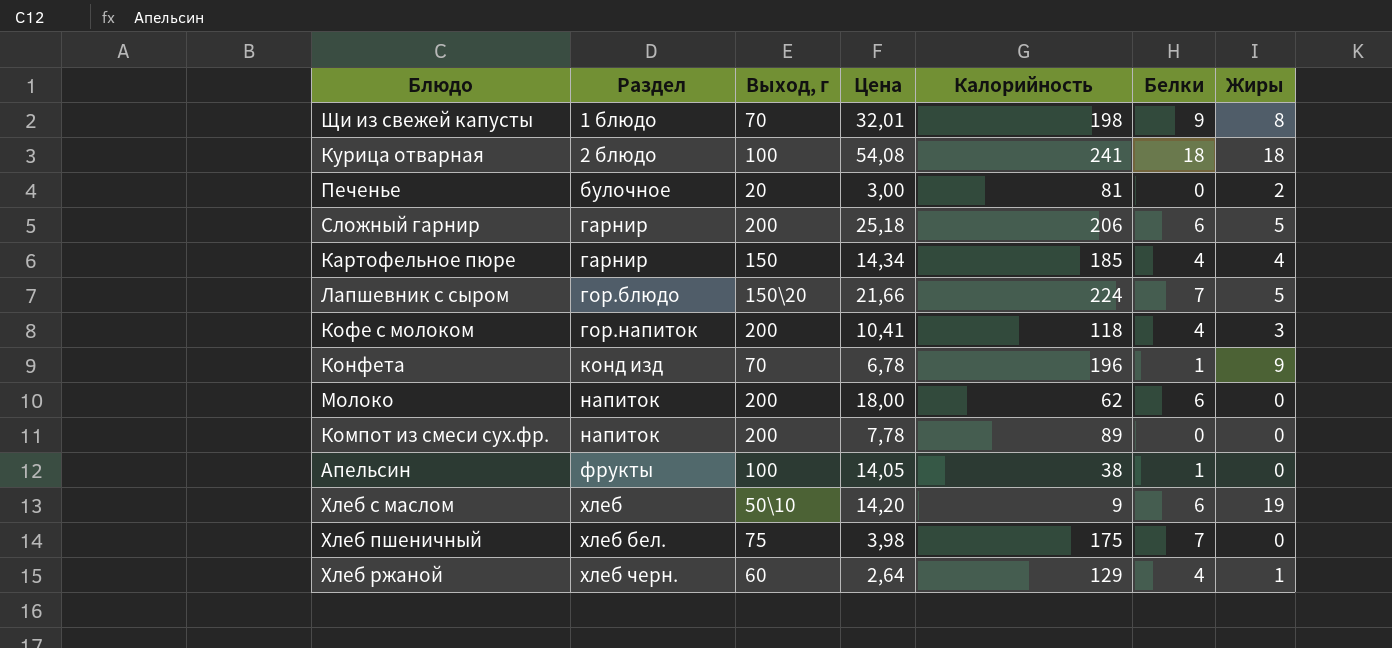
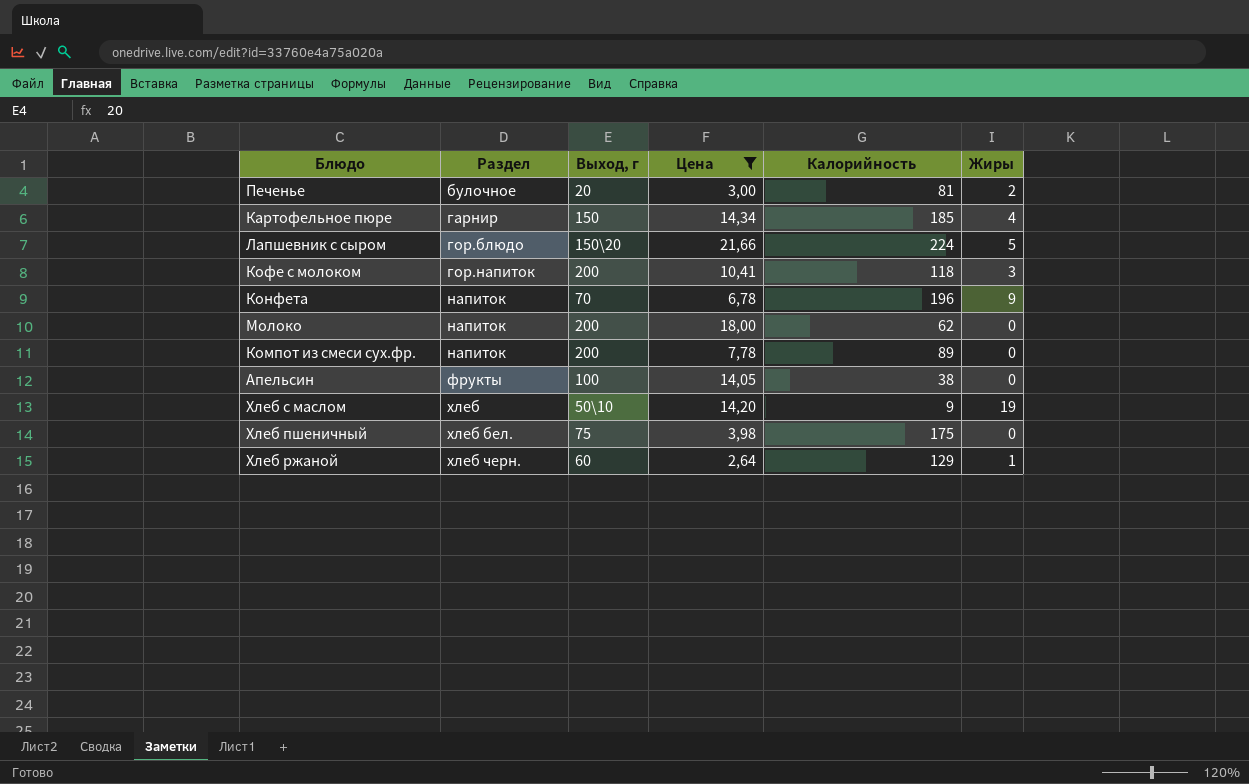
filter: none -> Цена <= 21,66
column Белки | position: 6 -> none
Конфета | Раздел: конд изд -> напиток

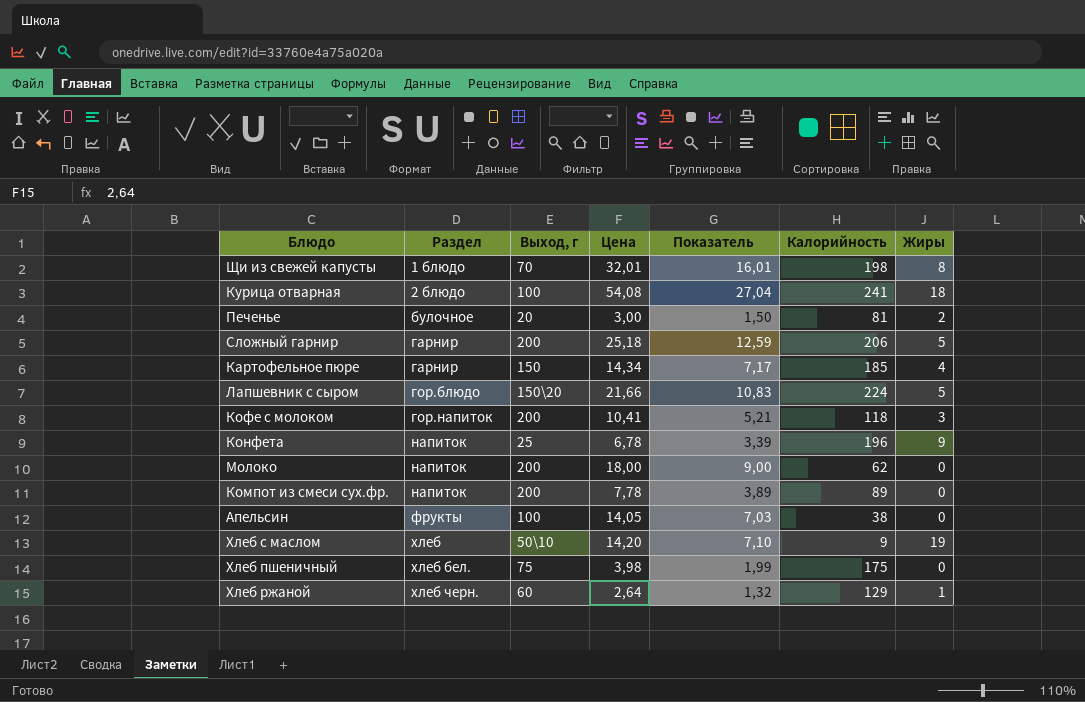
filter: Цена <= 21,66 -> none
column Показатель | formula: none -> [Цена] * 0,5
Конфета | Выход, г: 70 -> 25

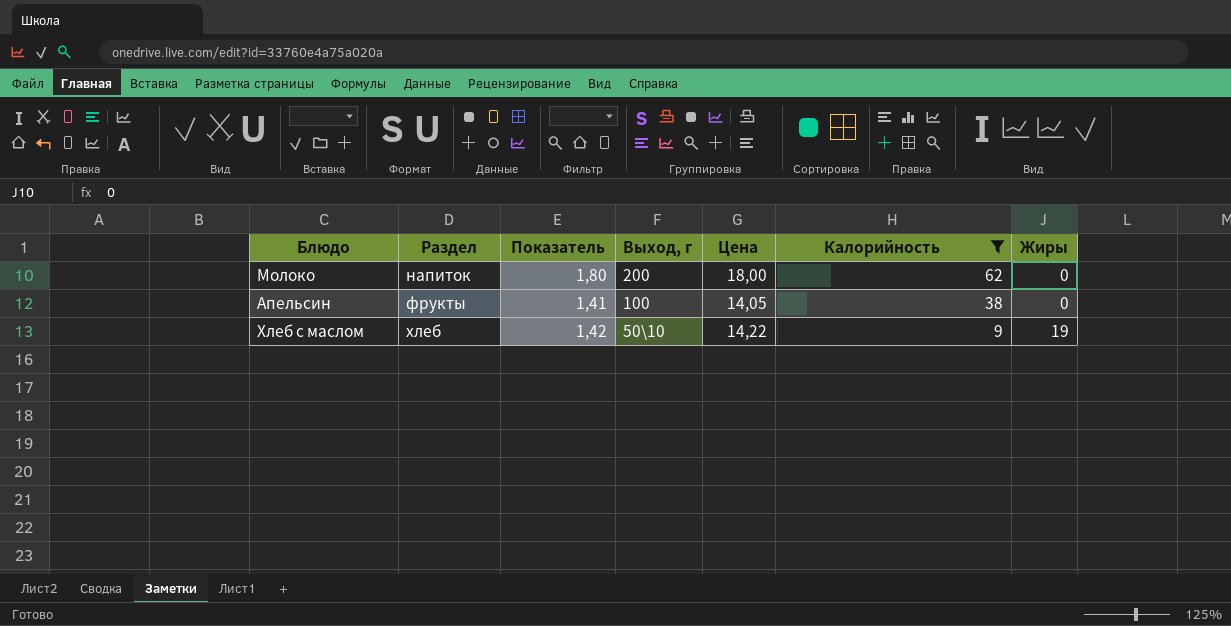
filter: none -> Калорийность <= 62
column Показатель | formula: [Цена] * 0,5 -> [Цена] * 0,1
column Показатель | position: 5 -> 3
Хлеб с маслом | Цена: 14,20 -> 14,22

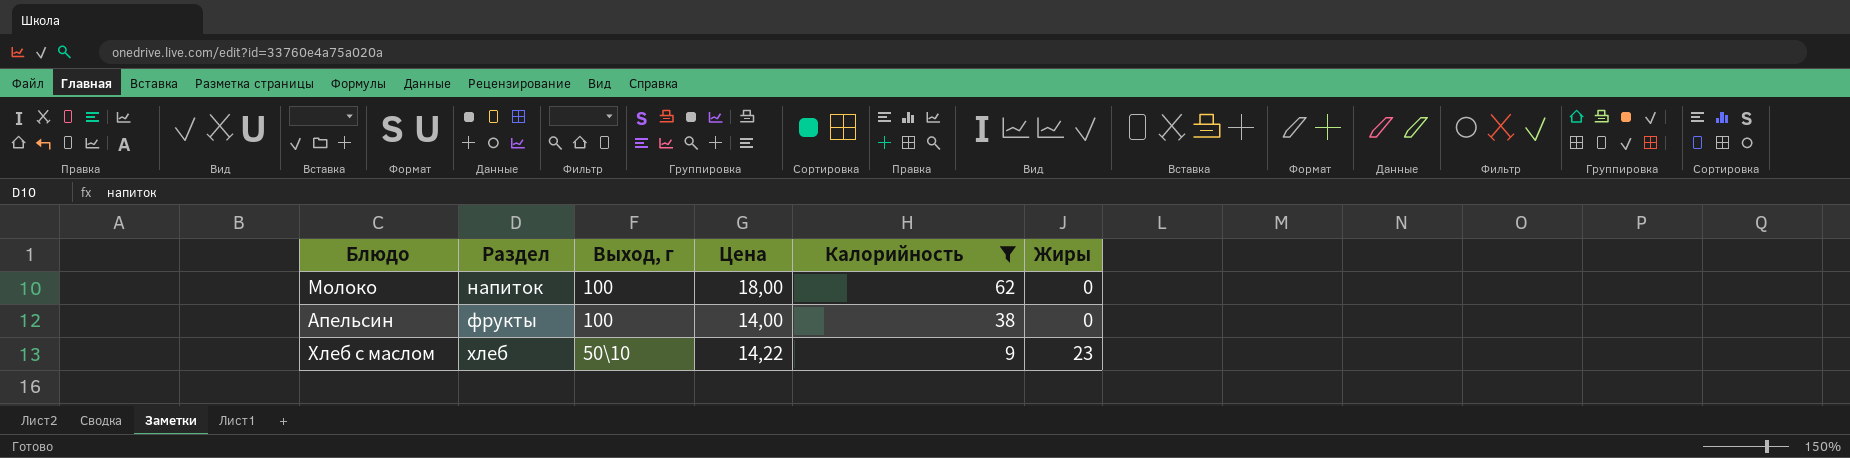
column Показатель | formula: [Цена] * 0,1 -> none
Молоко | Выход, г: 200 -> 100
Апельсин | Цена: 14,05 -> 14,00
Хлеб с маслом | Жиры: 19 -> 23

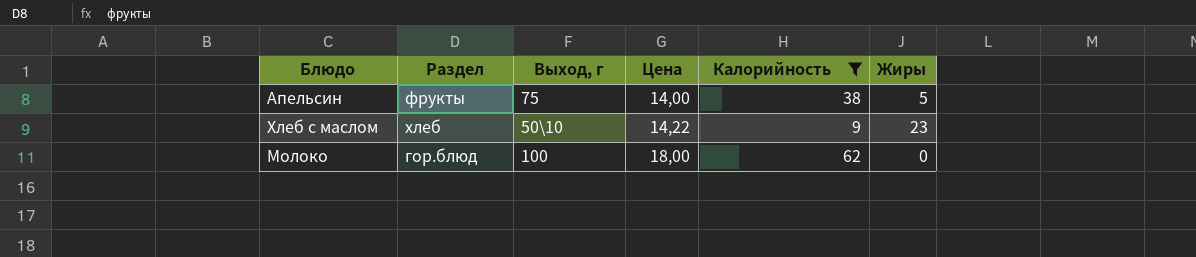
row order: Раздел ascending -> Цена ascending
Апельсин | Выход, г: 100 -> 75
Апельсин | Жиры: 0 -> 5
Молоко | Раздел: напиток -> гор.блюд

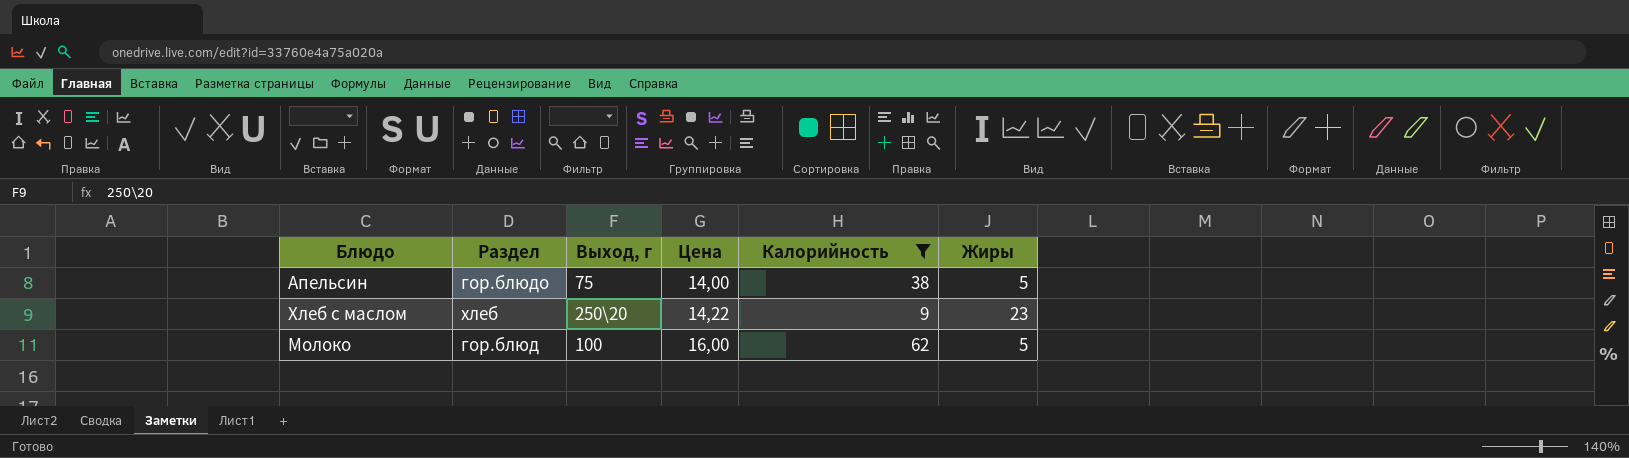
Апельсин | Раздел: фрукты -> гор.блюдо
Хлеб с маслом | Выход, г: 50\10 -> 250\20
Молоко | Цена: 18,00 -> 16,00
Молоко | Жиры: 0 -> 5

